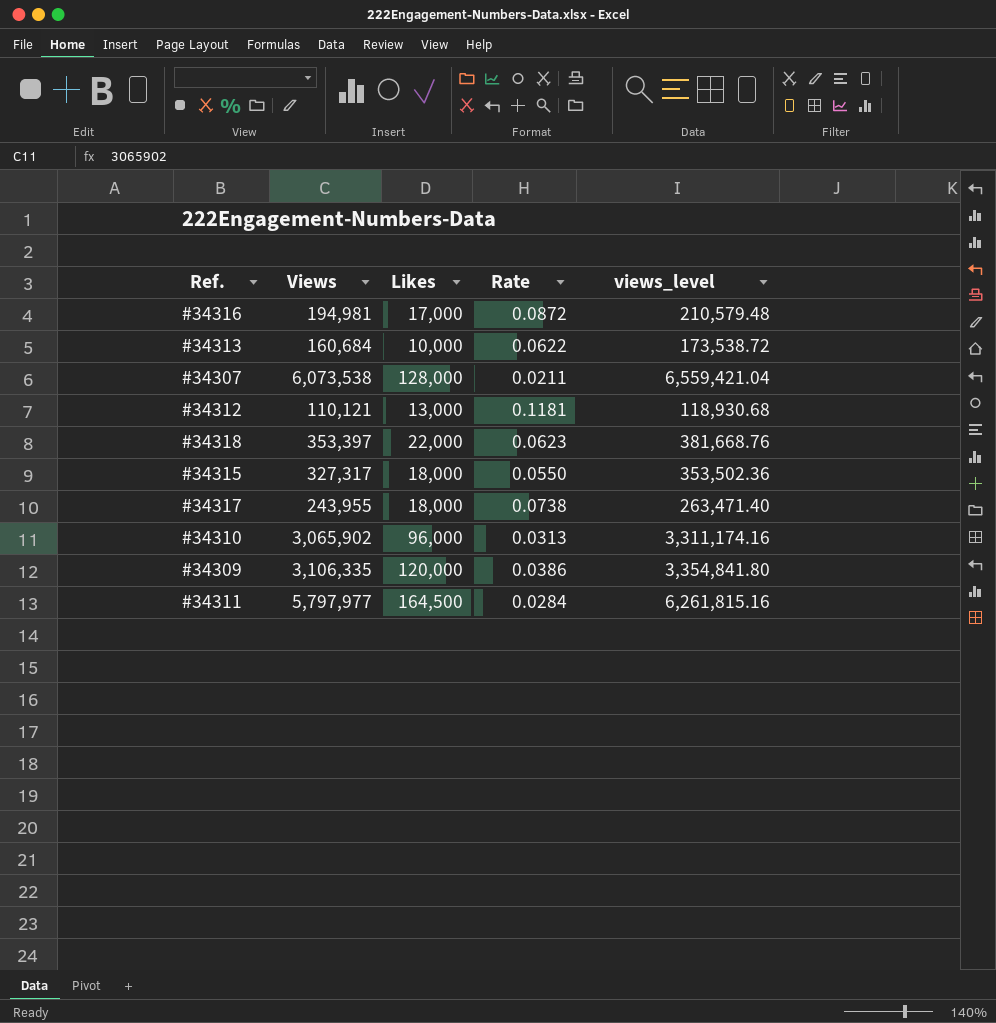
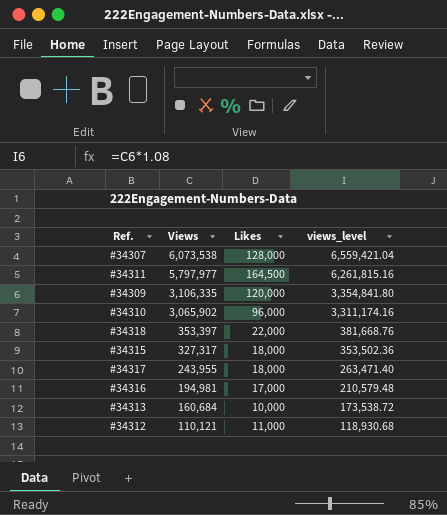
row order: none -> Views descending
column Rate | formula: [Likes] / [Views] -> none
#34312 | Likes: 13,000 -> 11,000

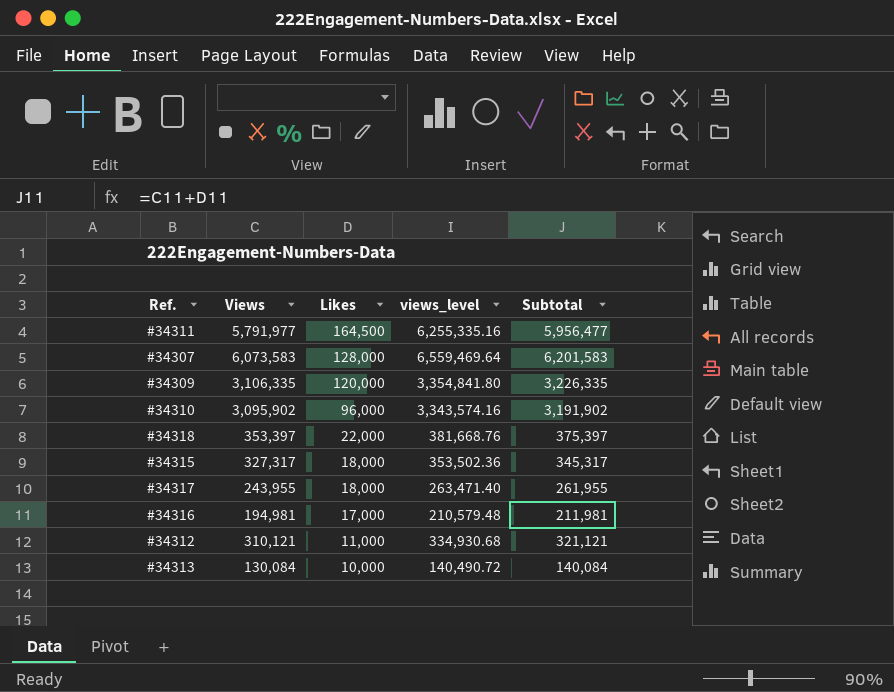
row order: Views descending -> Likes descending
column Subtotal | formula: none -> [Views] + [Likes]
#34311 | Views: 5,797,977 -> 5,791,977
#34311 | views_level: 6,261,815.16 -> 6,255,335.16
#34307 | Views: 6,073,538 -> 6,073,583
#34307 | views_level: 6,559,421.04 -> 6,559,469.64
#34310 | Views: 3,065,902 -> 3,095,902
#34310 | views_level: 3,311,174.16 -> 3,343,574.16
#34312 | Views: 110,121 -> 310,121
#34312 | views_level: 118,930.68 -> 334,930.68
#34313 | Views: 160,684 -> 130,084
#34313 | views_level: 173,538.72 -> 140,490.72

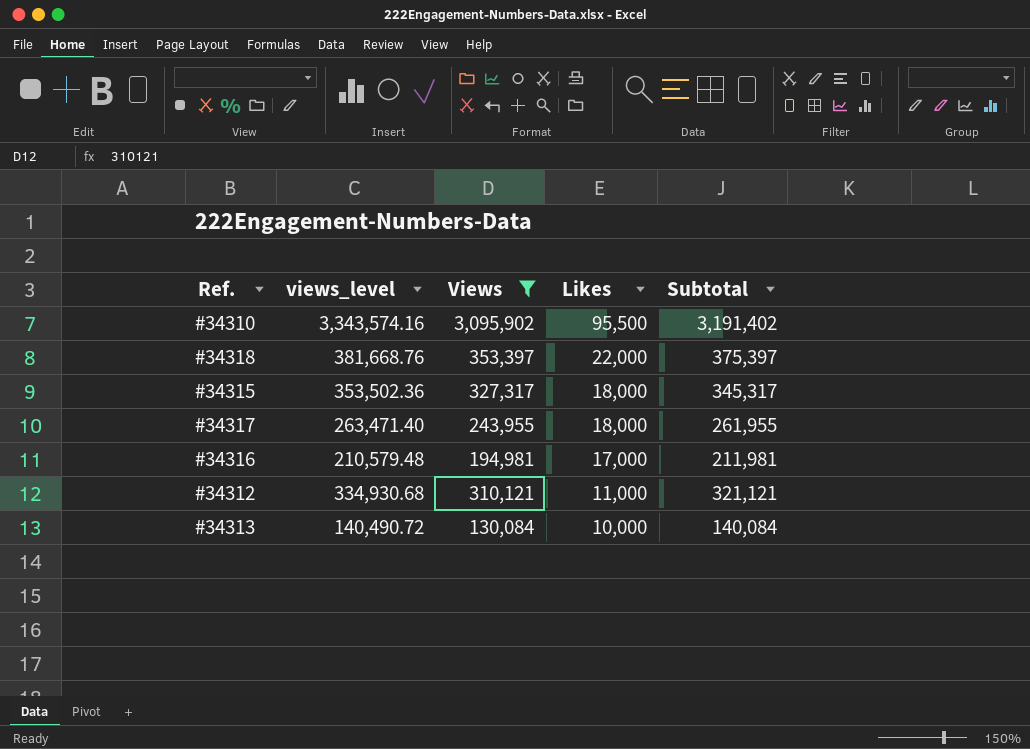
filter: none -> Views <= 3,095,902
column views_level | position: 4 -> 2
#34310 | Likes: 96,000 -> 95,500
#34310 | Subtotal: 3,191,902 -> 3,191,402

